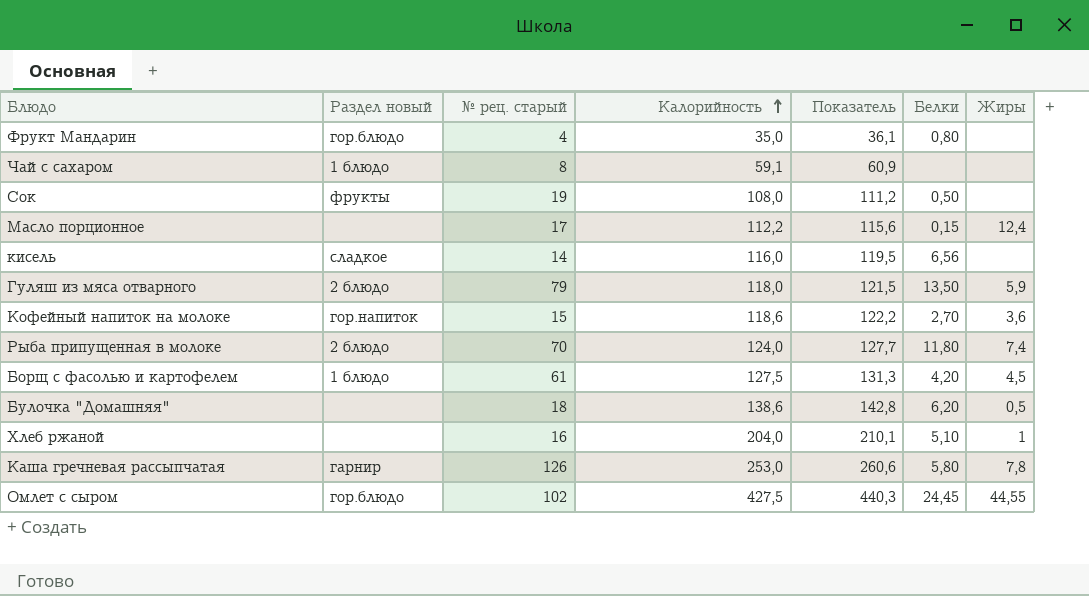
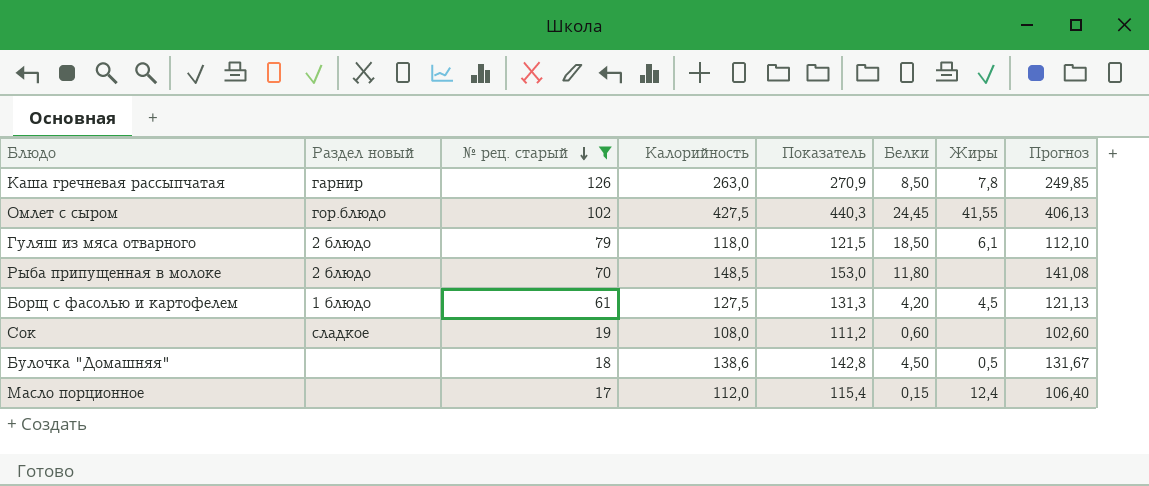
filter: none -> № рец. старый >= 17
row order: Калорийность ascending -> № рец. старый descending
column Прогноз | formula: none -> [Калорийность] * 0,95
Каша гречневая рассыпчатая | Калорийность: 253,0 -> 263,0
Каша гречневая рассыпчатая | Показатель: 260,6 -> 270,9
Каша гречневая рассыпчатая | Белки: 5,80 -> 8,50
Омлет с сыром | Жиры: 44,55 -> 41,55
Гуляш из мяса отварного | Белки: 13,50 -> 18,50
Гуляш из мяса отварного | Жиры: 5,9 -> 6,1
Рыба припущенная в молоке | Калорийность: 124,0 -> 148,5
Рыба припущенная в молоке | Показатель: 127,7 -> 153,0
Рыба припущенная в молоке | Жиры: 7,4 -> none
Сок | Раздел новый: фрукты -> сладкое
Сок | Белки: 0,50 -> 0,60
Булочка "Домашняя" | Белки: 6,20 -> 4,50
Масло порционное | Калорийность: 112,2 -> 112,0
Масло порционное | Показатель: 115,6 -> 115,4

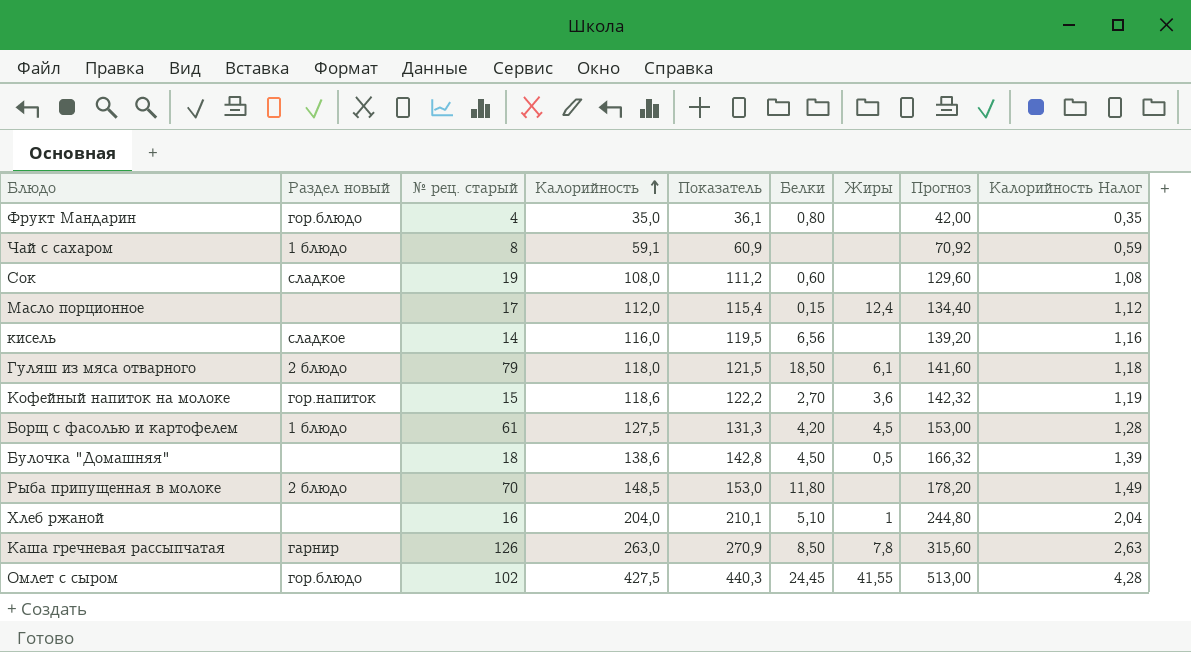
filter: № рец. старый >= 17 -> none
row order: № рец. старый descending -> Калорийность ascending
column Прогноз | formula: [Калорийность] * 0,95 -> [Калорийность] * 1,2
column Калорийность Налог | formula: none -> [Калорийность] * 0,01

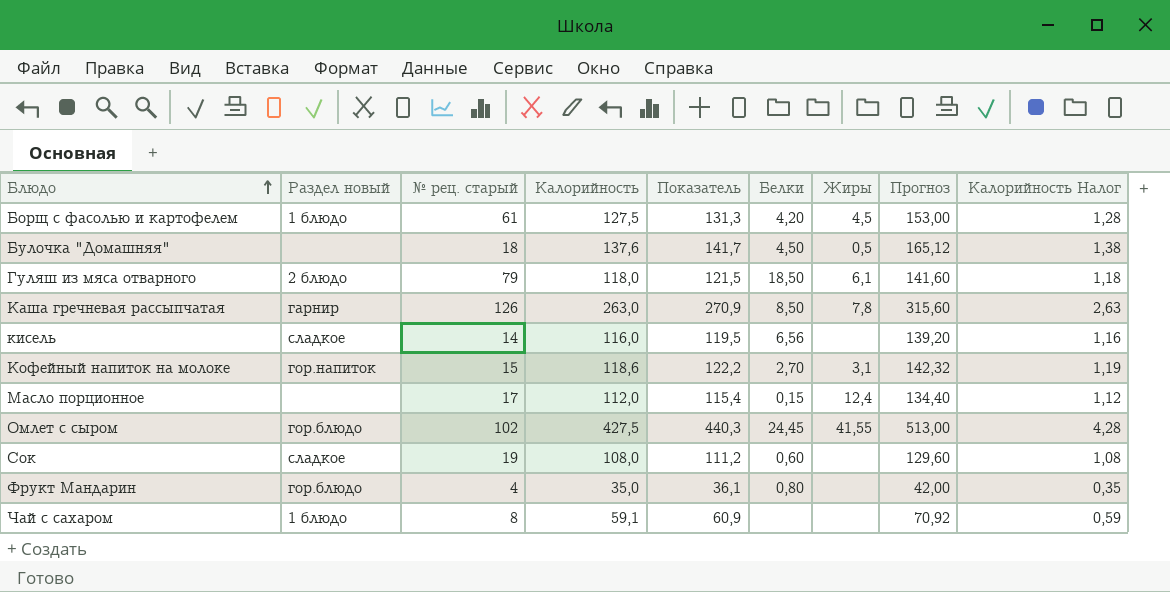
row order: Калорийность ascending -> Блюдо ascending
row Рыба припущенная в молоке: 2 блюдо | 70 | 148,5 | 153,0 | 11,80 | none | 178,20 | 1,49 -> none
row Хлеб ржаной: none | 16 | 204,0 | 210,1 | 5,10 | 1 | 244,80 | 2,04 -> none
Булочка "Домашняя" | Калорийность: 138,6 -> 137,6
Булочка "Домашняя" | Показатель: 142,8 -> 141,7
Булочка "Домашняя" | Прогноз: 166,32 -> 165,12
Булочка "Домашняя" | Калорийность Налог: 1,39 -> 1,38
Кофейный напиток на молоке | Жиры: 3,6 -> 3,1

